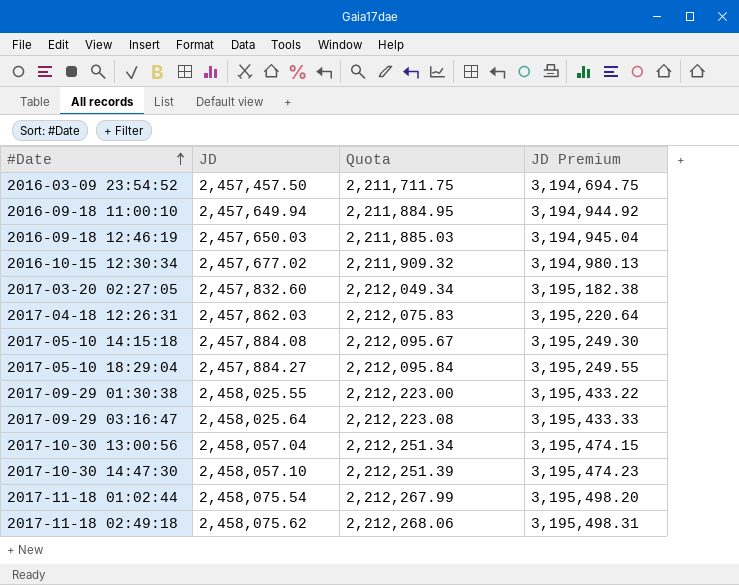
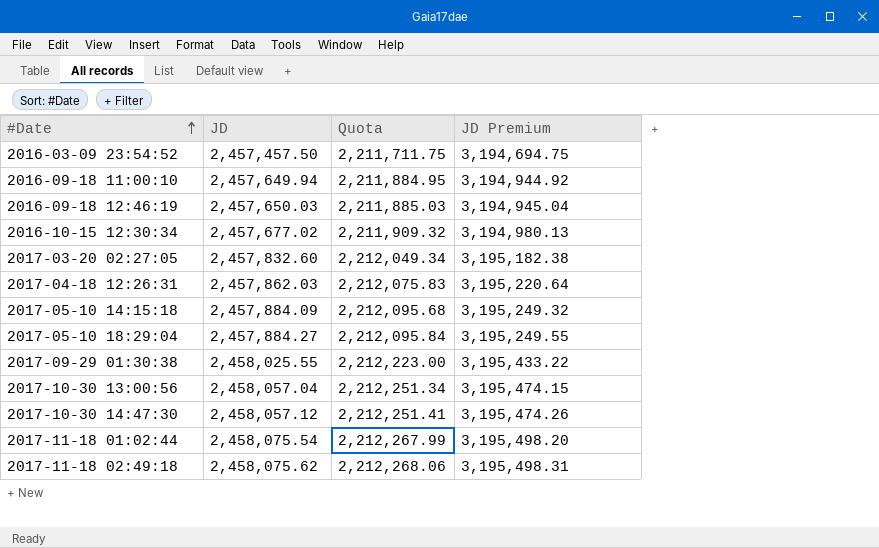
row 2017-09-29 03:16:47: 2,458,025.64 | 2,212,223.08 | 3,195,433.33 -> none
2017-05-10 14:15:18 | JD: 2,457,884.08 -> 2,457,884.09
2017-05-10 14:15:18 | Quota: 2,212,095.67 -> 2,212,095.68
2017-05-10 14:15:18 | JD Premium: 3,195,249.30 -> 3,195,249.32
2017-10-30 14:47:30 | JD: 2,458,057.10 -> 2,458,057.12
2017-10-30 14:47:30 | Quota: 2,212,251.39 -> 2,212,251.41
2017-10-30 14:47:30 | JD Premium: 3,195,474.23 -> 3,195,474.26

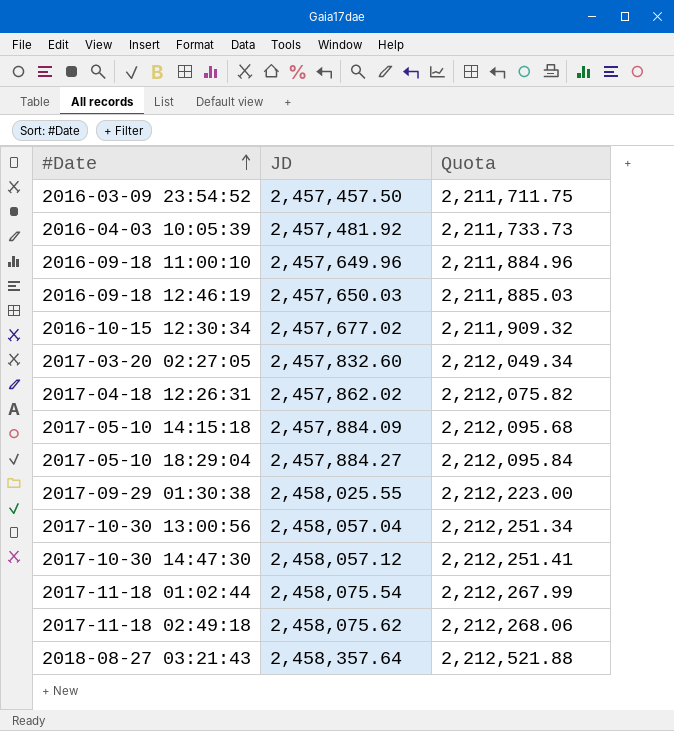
column JD Premium | formula: [JD] * 1.3 -> none
row 2016-04-03 10:05:39: none -> 2,457,481.92 | 2,211,733.73
2016-09-18 11:00:10 | JD: 2,457,649.94 -> 2,457,649.96
2016-09-18 11:00:10 | Quota: 2,211,884.95 -> 2,211,884.96
2017-04-18 12:26:31 | JD: 2,457,862.03 -> 2,457,862.02
2017-04-18 12:26:31 | Quota: 2,212,075.83 -> 2,212,075.82
row 2018-08-27 03:21:43: none -> 2,458,357.64 | 2,212,521.88

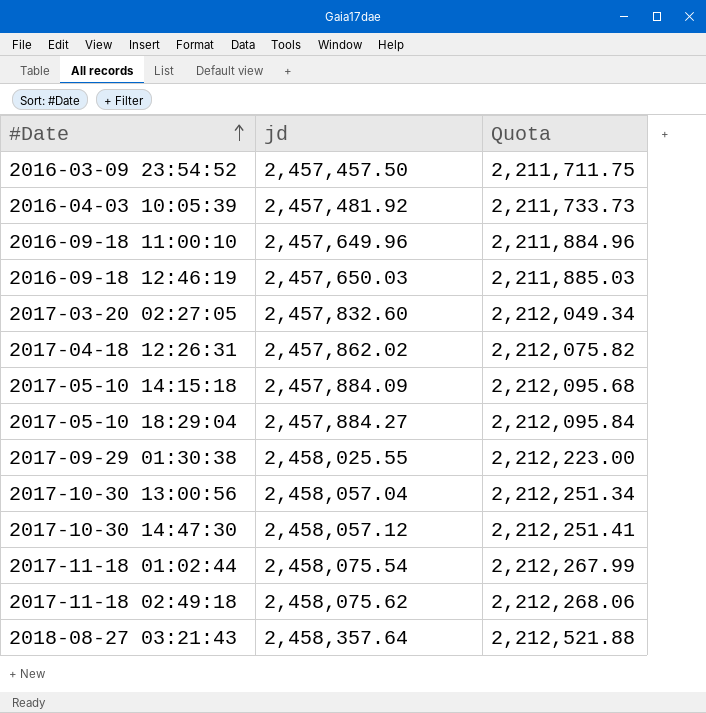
column name: JD -> jd
row 2016-10-15 12:30:34: 2,457,677.02 | 2,211,909.32 -> none

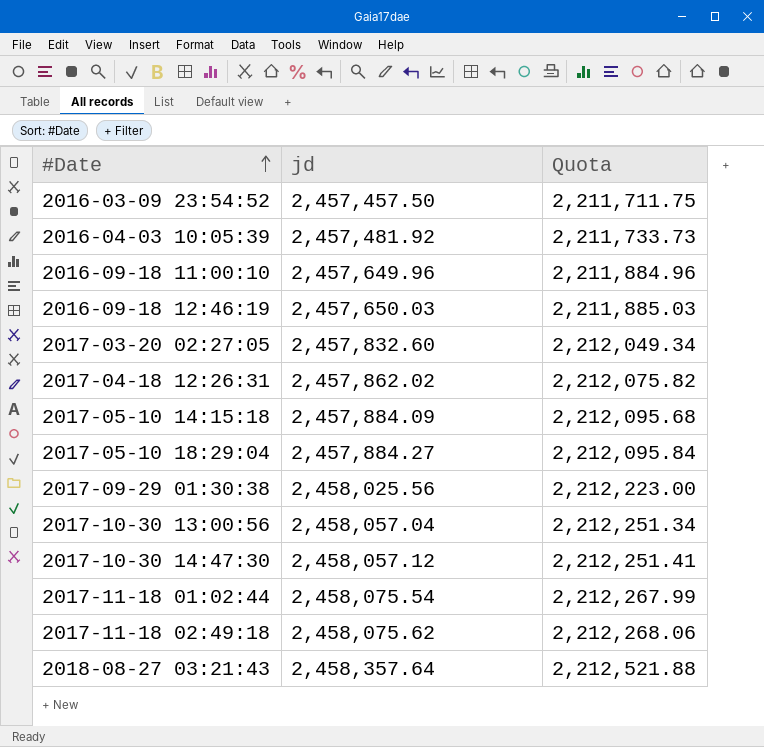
2017-09-29 01:30:38 | jd: 2,458,025.55 -> 2,458,025.56

